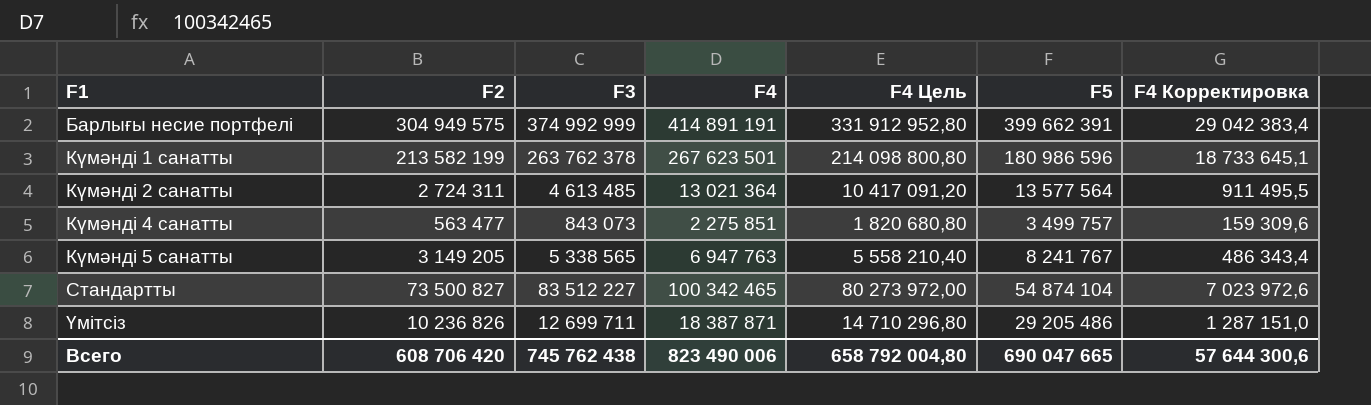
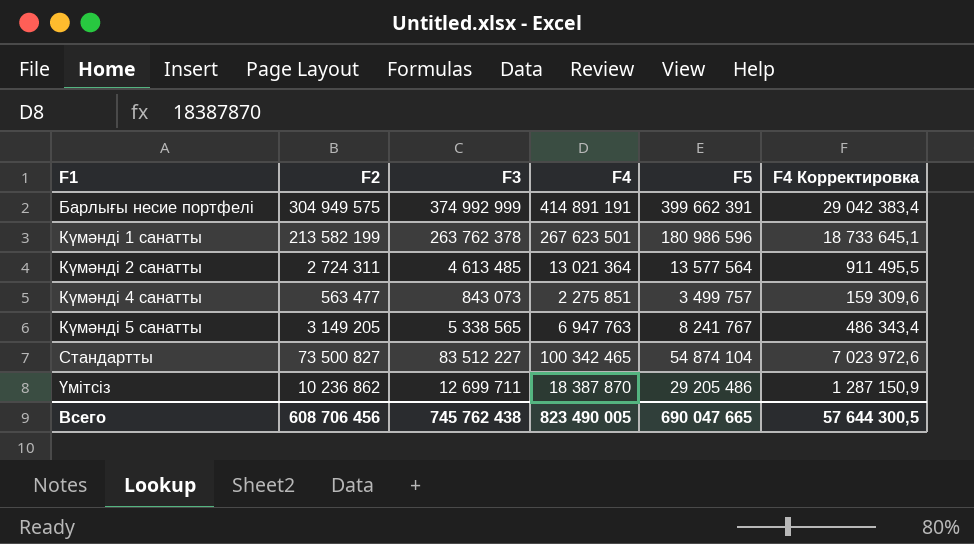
column F4 Цель | formula: [F4] * 0,8 -> none
Үмітсіз | F2: 10 236 826 -> 10 236 862
Үмітсіз | F4: 18 387 871 -> 18 387 870
Үмітсіз | F4 Корректировка: 1 287 151,0 -> 1 287 150,9
Всего | F2: 608 706 420 -> 608 706 456
Всего | F4: 823 490 006 -> 823 490 005
Всего | F4 Корректировка: 57 644 300,6 -> 57 644 300,5

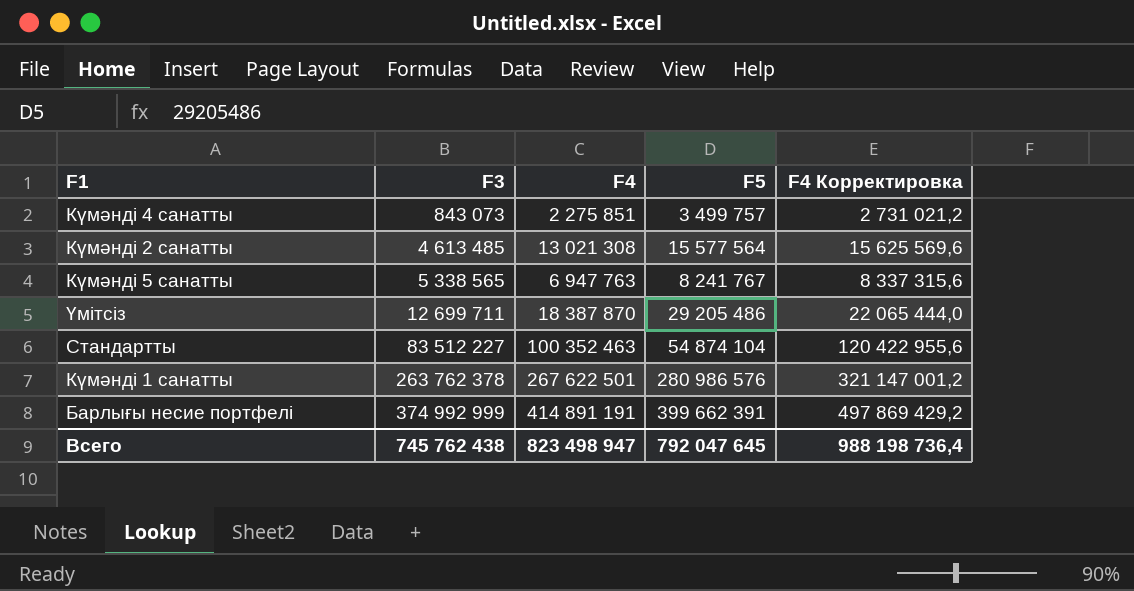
row order: F1 ascending -> F3 ascending
column F2 | position: 2 -> none
column F4 Корректировка | formula: [F4] * 0,07 -> [F4] * 1,2
Күмәнді 2 санатты | F4: 13 021 364 -> 13 021 308
Күмәнді 2 санатты | F5: 13 577 564 -> 15 577 564
Стандартты | F4: 100 342 465 -> 100 352 463
Күмәнді 1 санатты | F4: 267 623 501 -> 267 622 501
Күмәнді 1 санатты | F5: 180 986 596 -> 280 986 576
Всего | F4: 823 490 005 -> 823 498 947
Всего | F5: 690 047 665 -> 792 047 645
Всего | F4 Корректировка: 57 644 300,5 -> 988 198 736,4

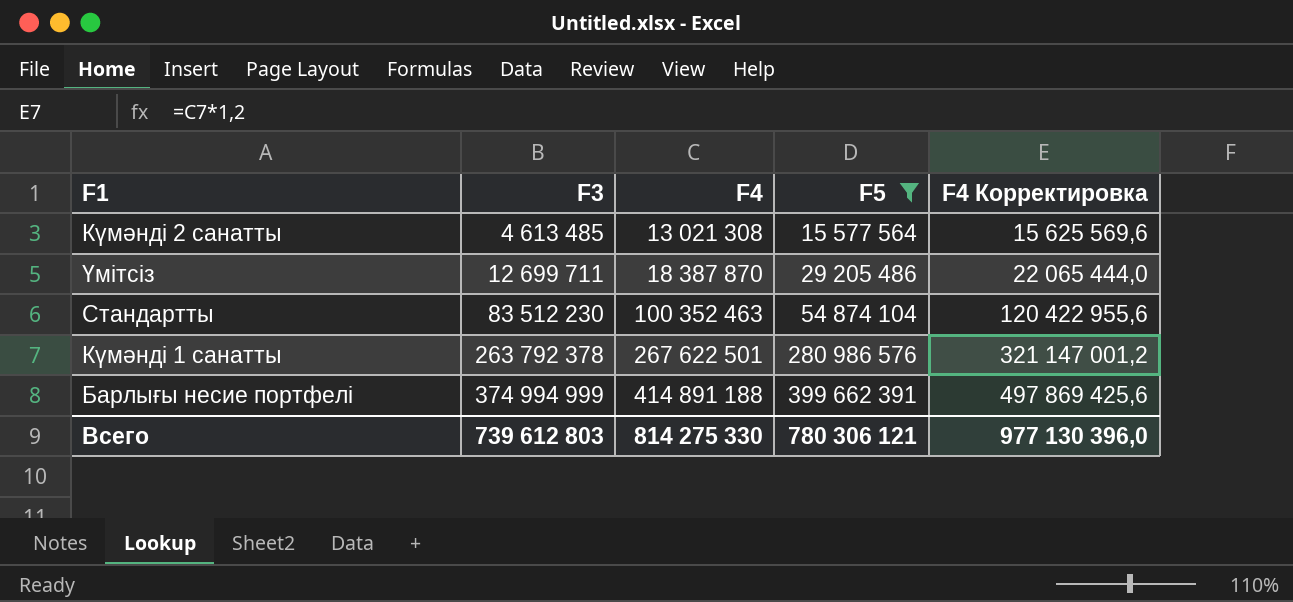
filter: none -> F5 >= 15 577 564
Стандартты | F3: 83 512 227 -> 83 512 230
Күмәнді 1 санатты | F3: 263 762 378 -> 263 792 378
Барлығы несие портфелі | F3: 374 992 999 -> 374 994 999
Барлығы несие портфелі | F4: 414 891 191 -> 414 891 188
Барлығы несие портфелі | F4 Корректировка: 497 869 429,2 -> 497 869 425,6
Всего | F3: 745 762 438 -> 739 612 803
Всего | F4: 823 498 947 -> 814 275 330
Всего | F5: 792 047 645 -> 780 306 121
Всего | F4 Корректировка: 988 198 736,4 -> 977 130 396,0

